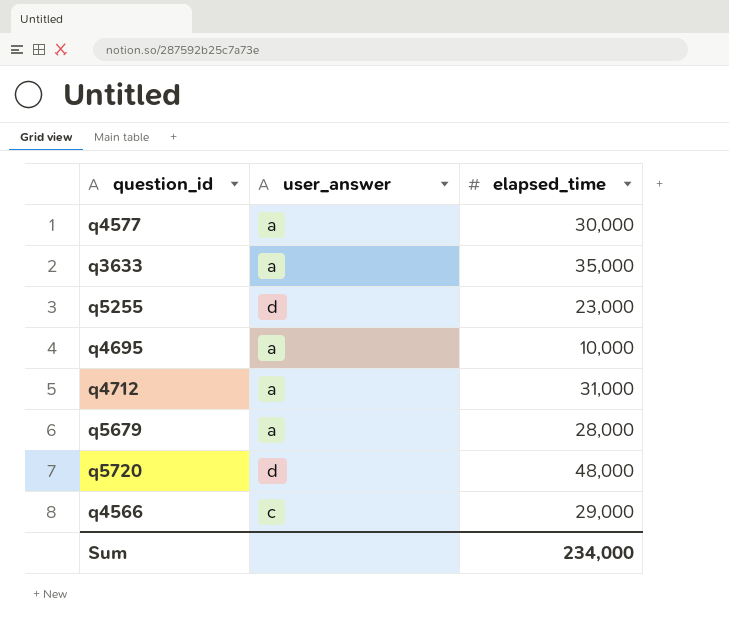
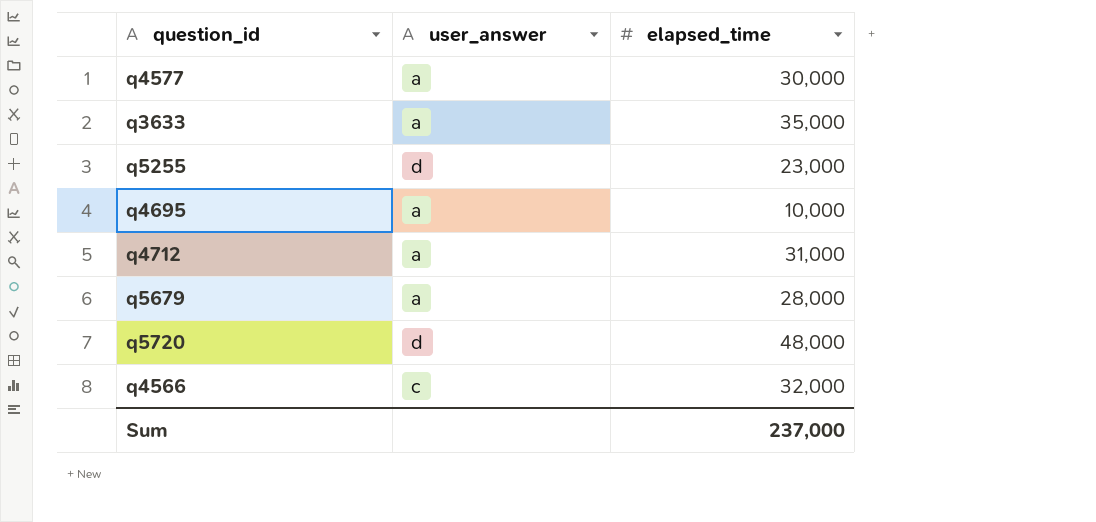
q4566 | elapsed_time: 29,000 -> 32,000
Sum | elapsed_time: 234,000 -> 237,000

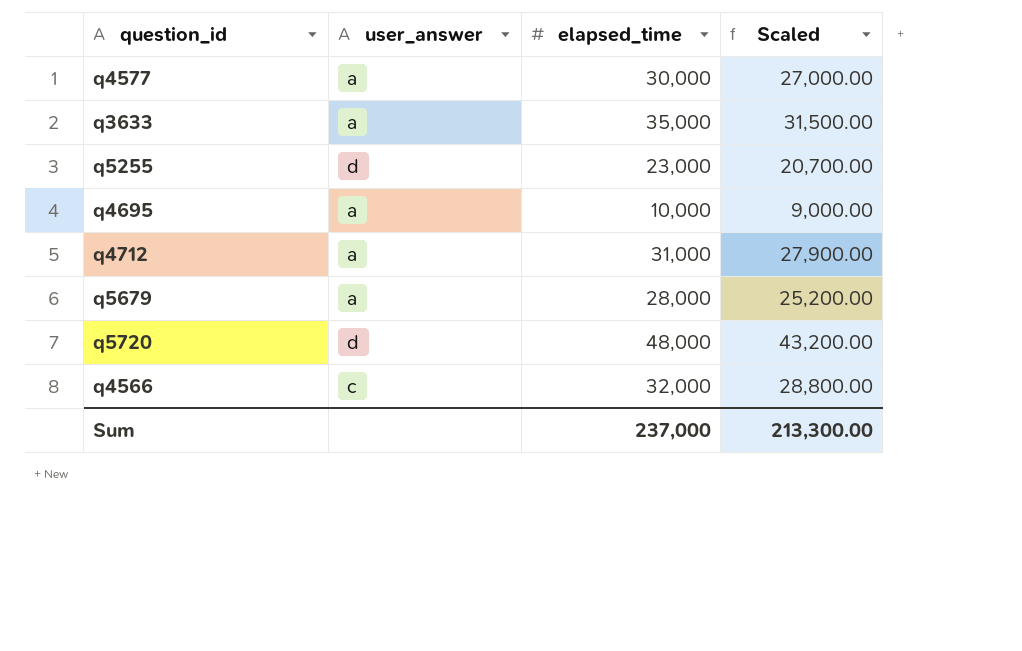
column Scaled | formula: none -> [elapsed_time] * 0.9

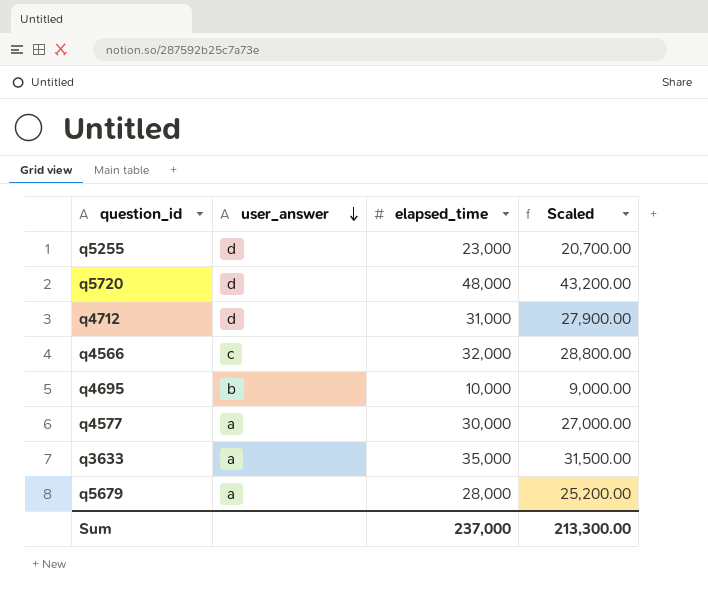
row order: none -> user_answer descending
q4712 | user_answer: a -> d
q4695 | user_answer: a -> b

